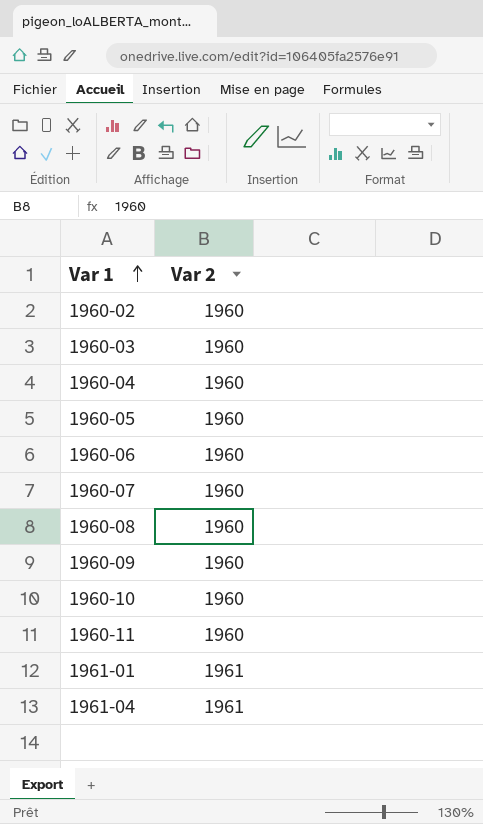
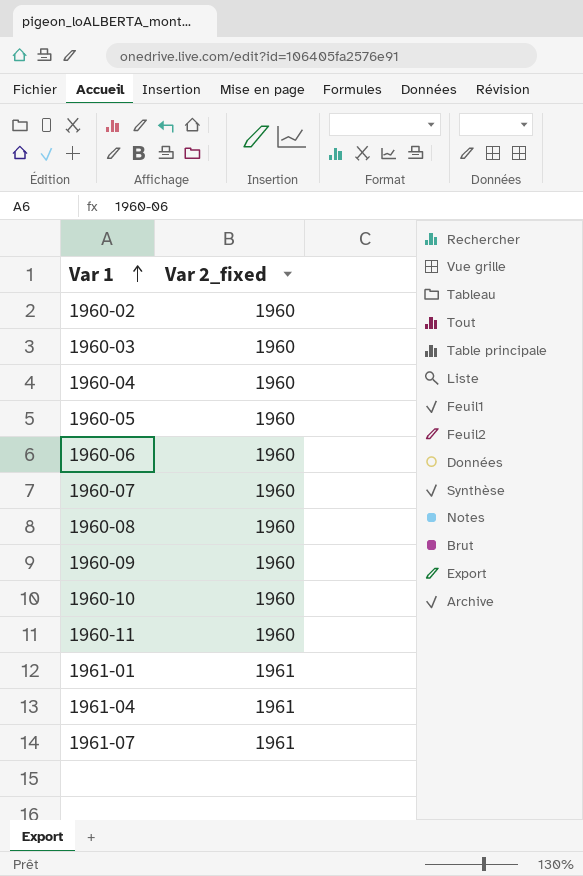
column name: Var 2 -> Var 2_fixed
row 1961-07: none -> 1961

